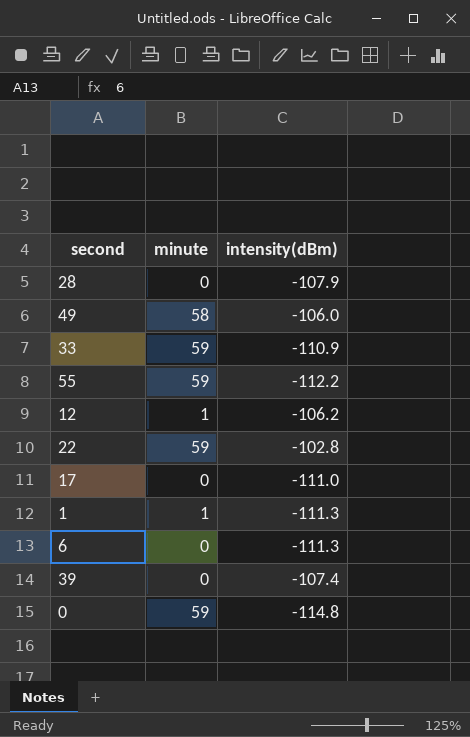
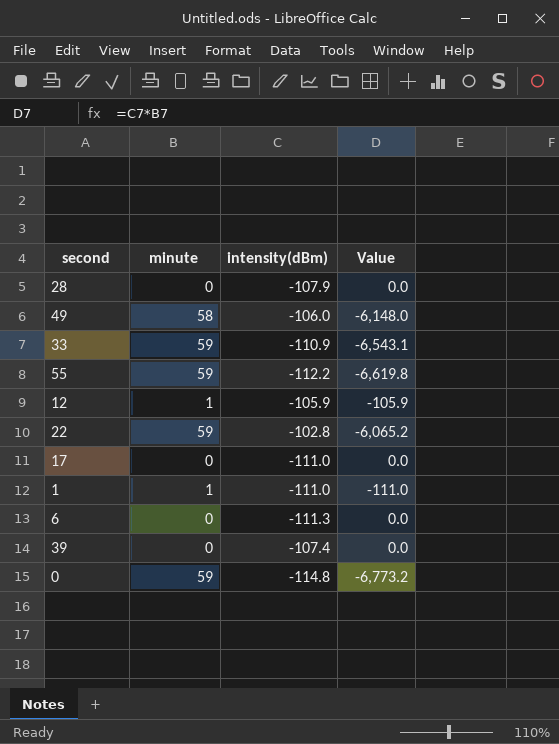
column Value | formula: none -> [minute] * [intensity(dBm)]
12 | intensity(dBm): -106.2 -> -105.9
1 | intensity(dBm): -111.3 -> -111.0

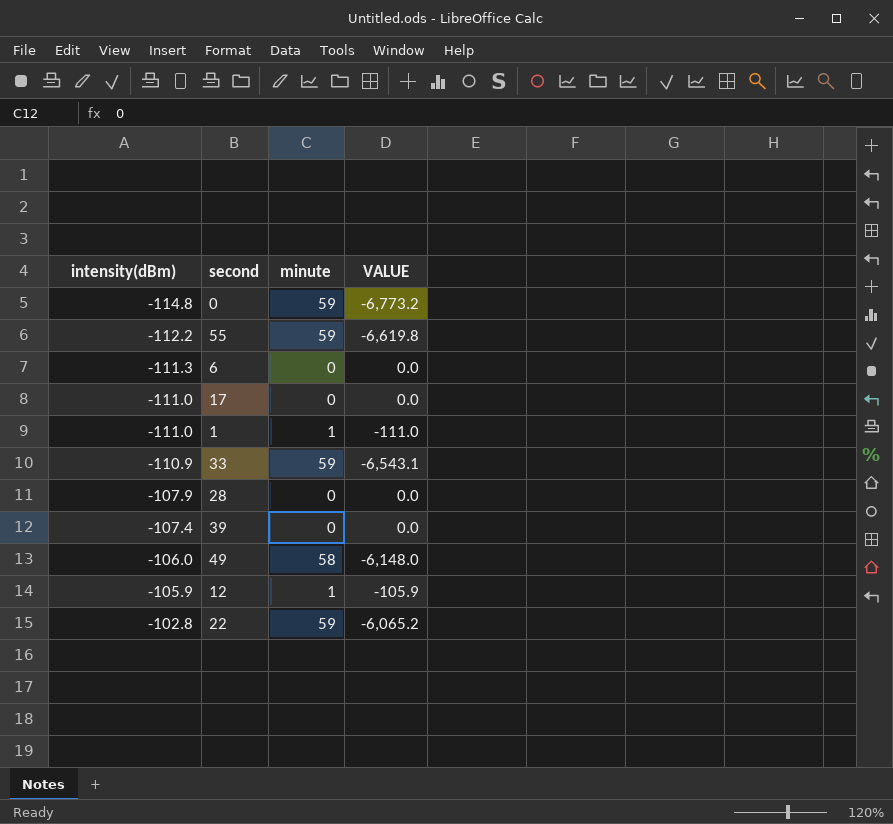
row order: none -> intensity(dBm) ascending
column intensity(dBm) | position: 3 -> 1
column name: Value -> VALUE

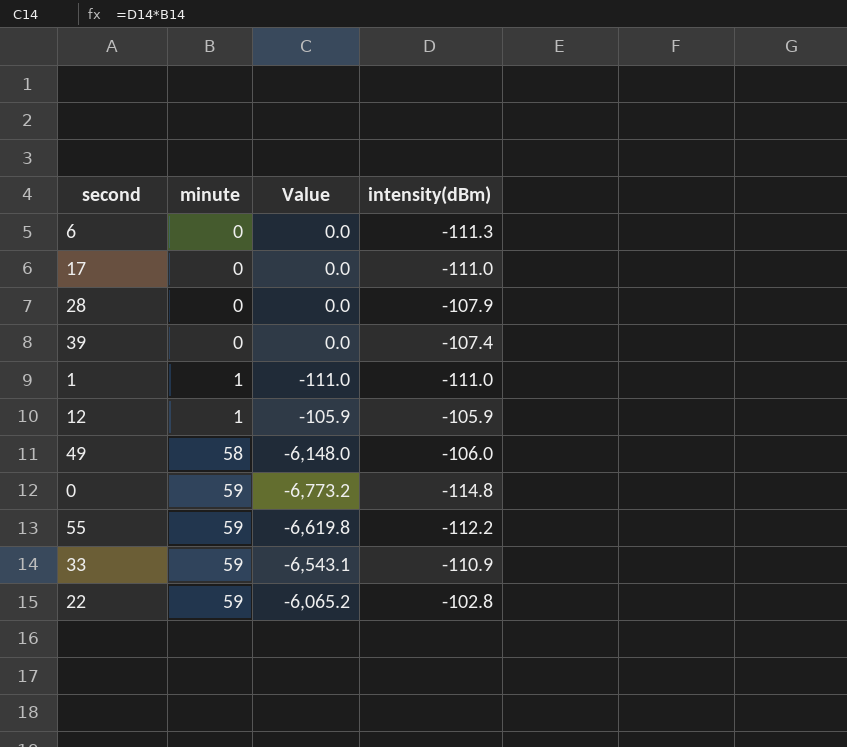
row order: intensity(dBm) ascending -> minute ascending
column name: VALUE -> Value
column intensity(dBm) | position: 1 -> 4

